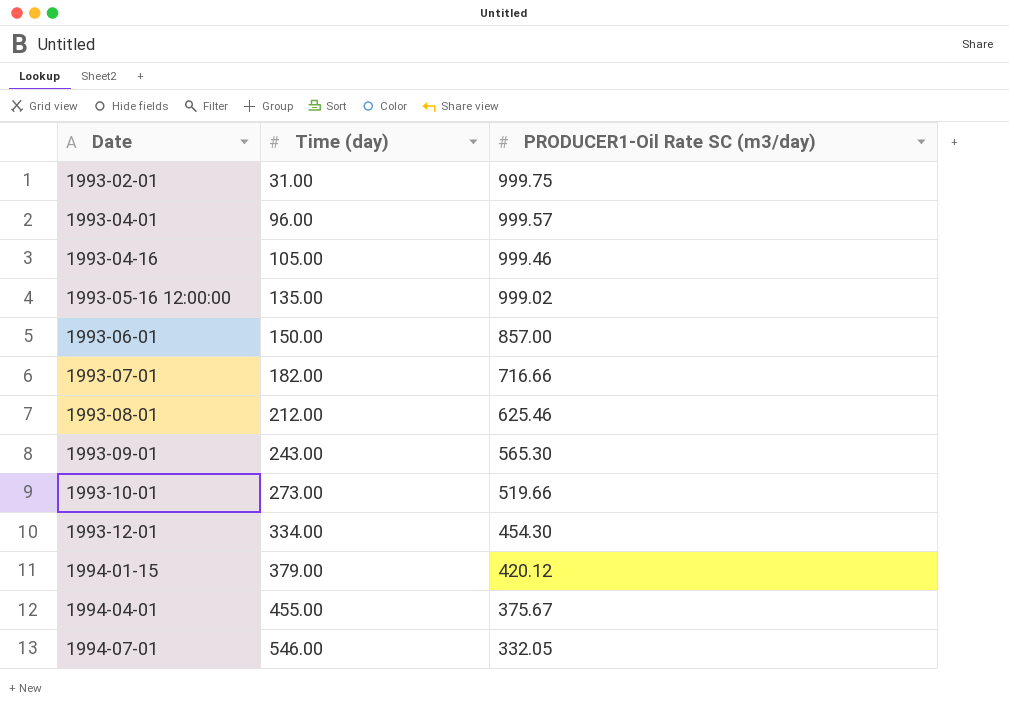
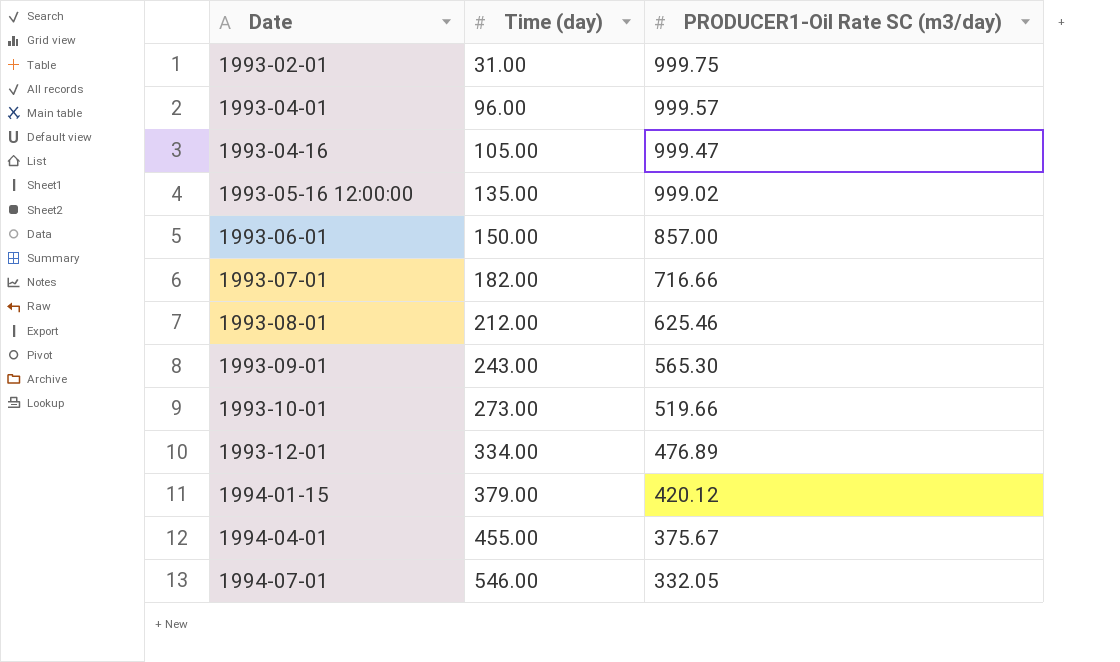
1993-04-16 | PRODUCER1-Oil Rate SC (m3/day): 999.46 -> 999.47
1993-12-01 | PRODUCER1-Oil Rate SC (m3/day): 454.30 -> 476.89

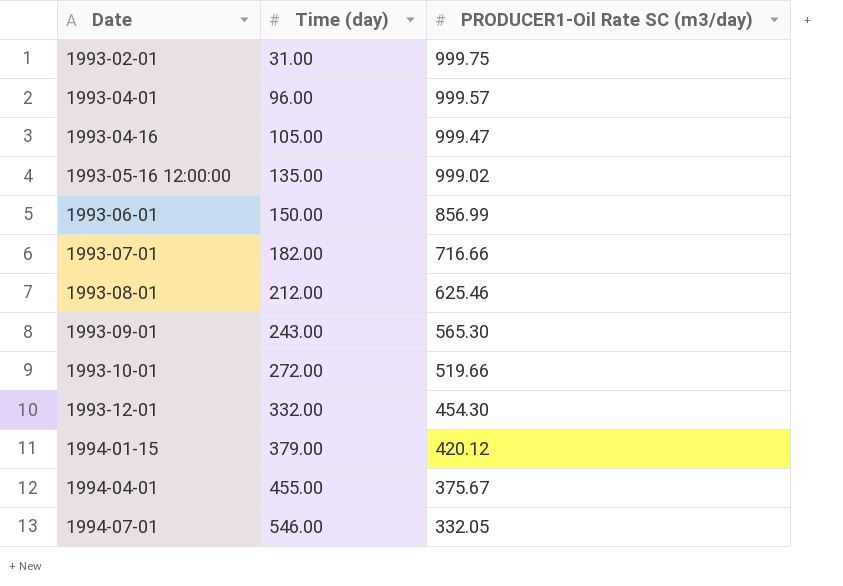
1993-06-01 | PRODUCER1-Oil Rate SC (m3/day): 857.00 -> 856.99
1993-10-01 | Time (day): 273.00 -> 272.00
1993-12-01 | Time (day): 334.00 -> 332.00
1993-12-01 | PRODUCER1-Oil Rate SC (m3/day): 476.89 -> 454.30

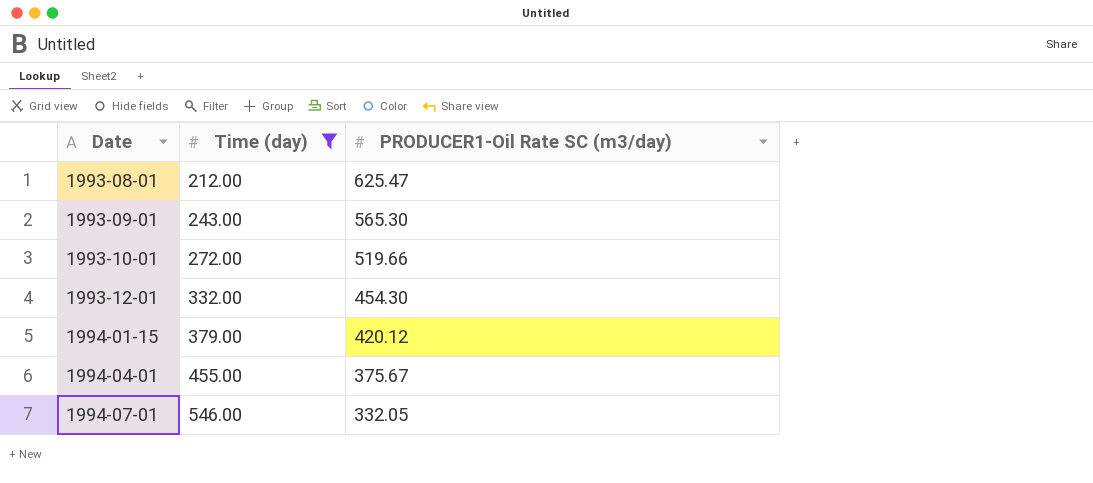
filter: none -> Time (day) >= 212.00
1993-08-01 | PRODUCER1-Oil Rate SC (m3/day): 625.46 -> 625.47

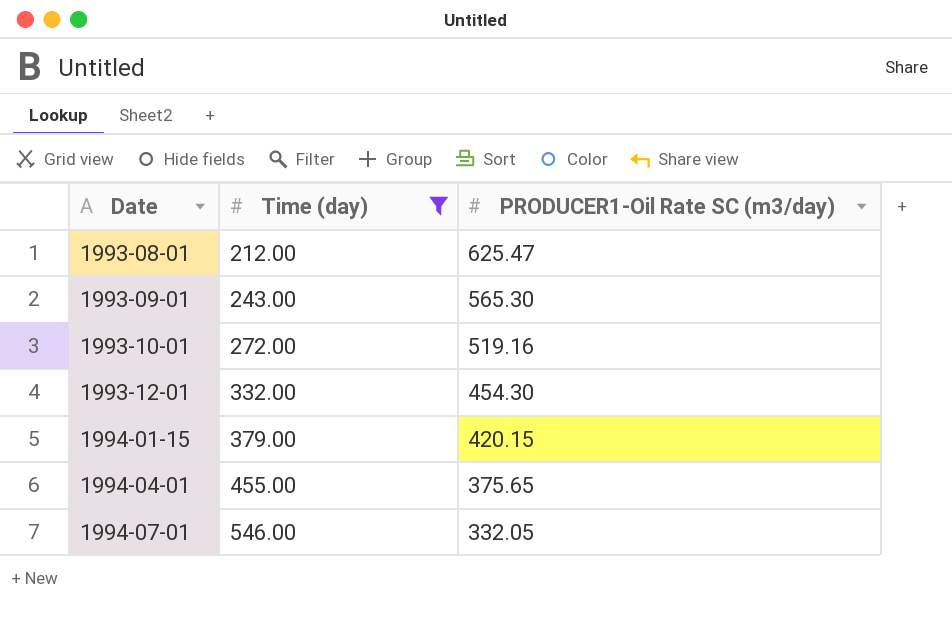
1993-10-01 | PRODUCER1-Oil Rate SC (m3/day): 519.66 -> 519.16
1994-01-15 | PRODUCER1-Oil Rate SC (m3/day): 420.12 -> 420.15
1994-04-01 | PRODUCER1-Oil Rate SC (m3/day): 375.67 -> 375.65

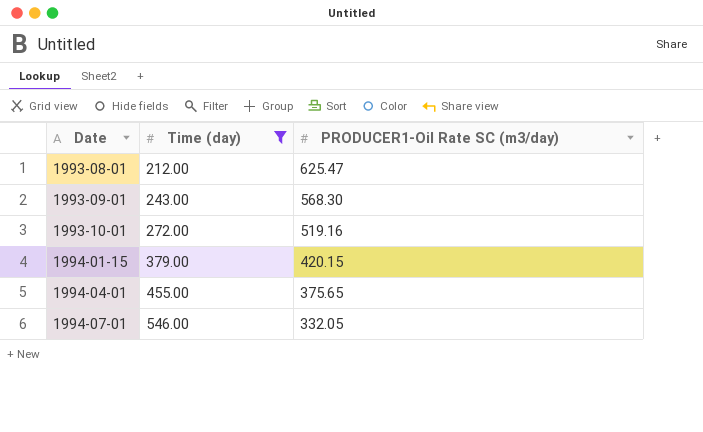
row 1993-12-01: 332.00 | 454.30 -> none
1993-09-01 | PRODUCER1-Oil Rate SC (m3/day): 565.30 -> 568.30

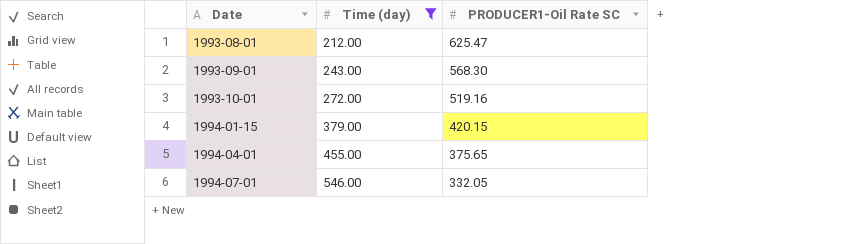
column name: PRODUCER1-Oil Rate SC (m3/day) -> PRODUCER1-Oil Rate SC

